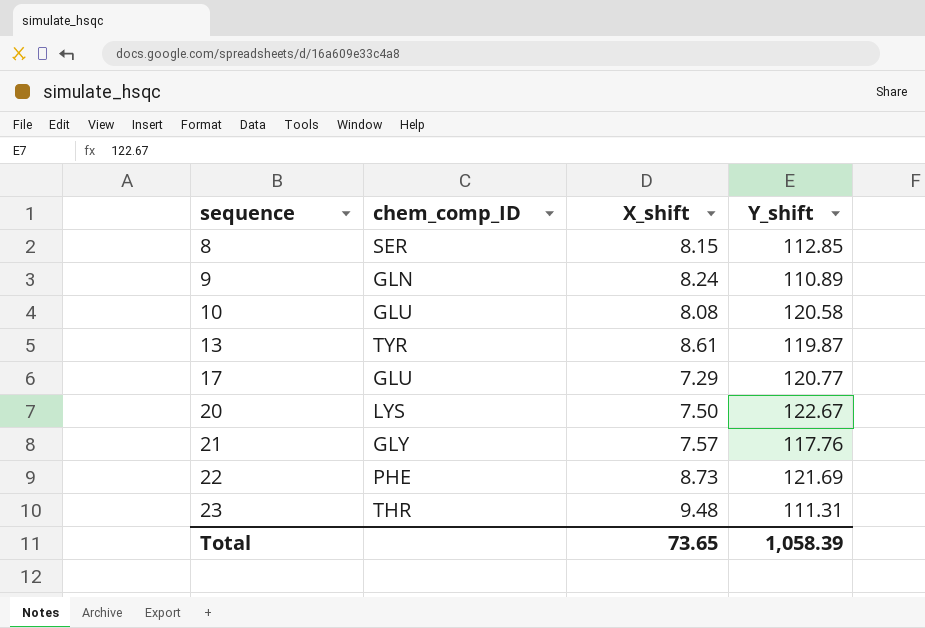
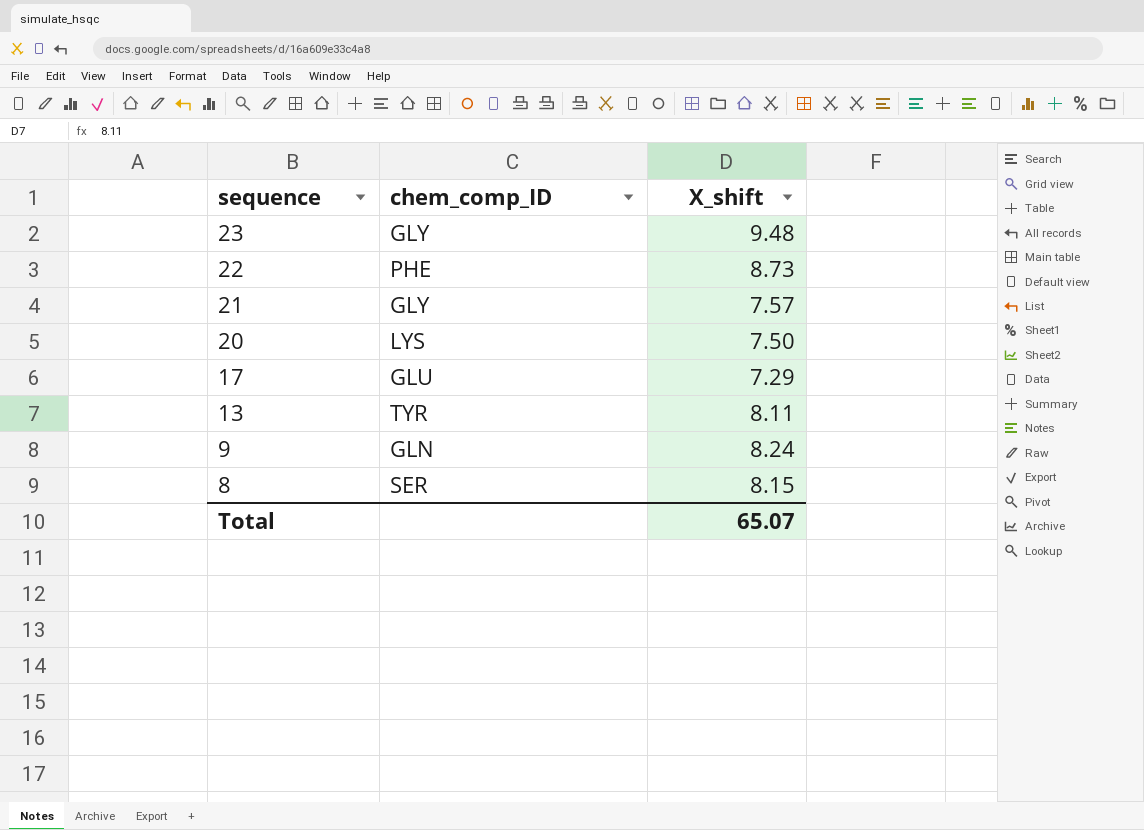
row order: sequence ascending -> sequence descending
column Y_shift | position: 4 -> none
row 10: GLU | 8.08 | 120.58 -> none
23 | chem_comp_ID: THR -> GLY
13 | X_shift: 8.61 -> 8.11
Total | X_shift: 73.65 -> 65.07

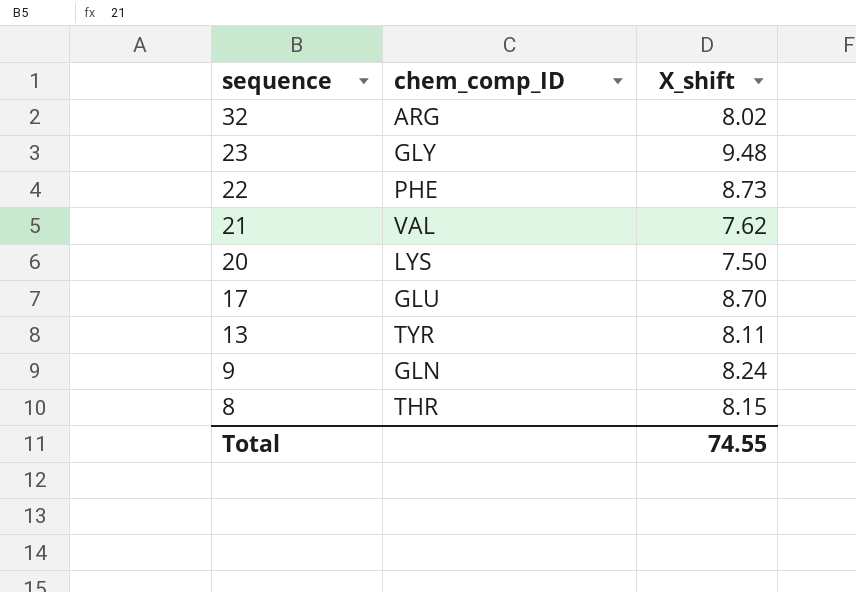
row 32: none -> ARG | 8.02
21 | chem_comp_ID: GLY -> VAL
21 | X_shift: 7.57 -> 7.62
17 | X_shift: 7.29 -> 8.70
8 | chem_comp_ID: SER -> THR
Total | X_shift: 65.07 -> 74.55

